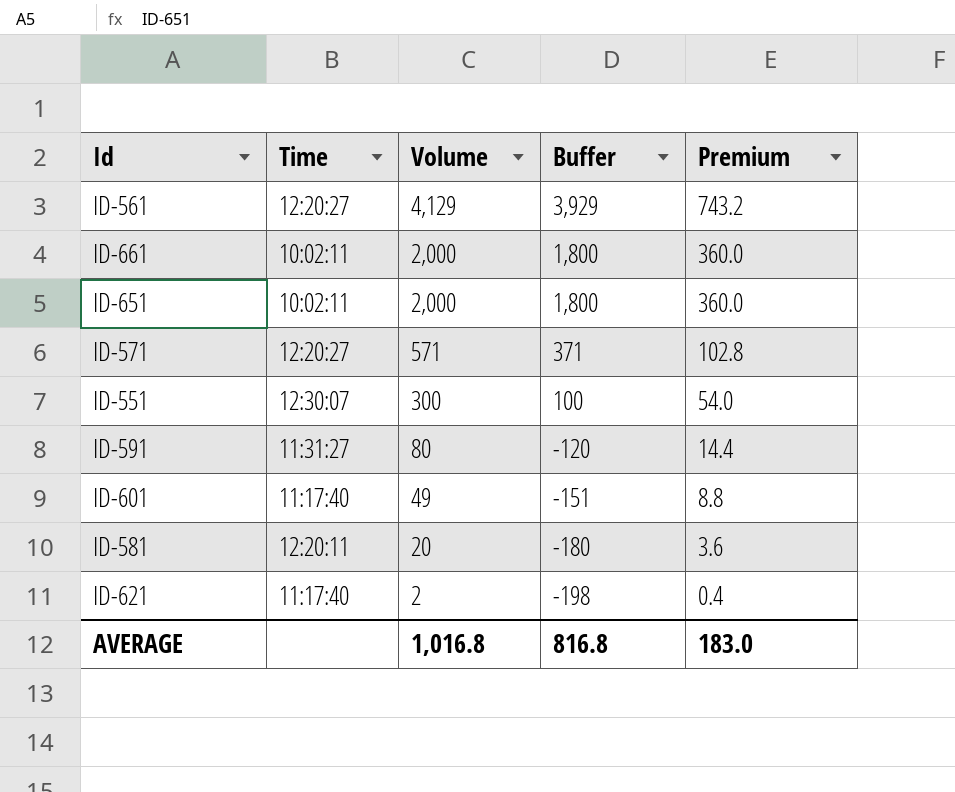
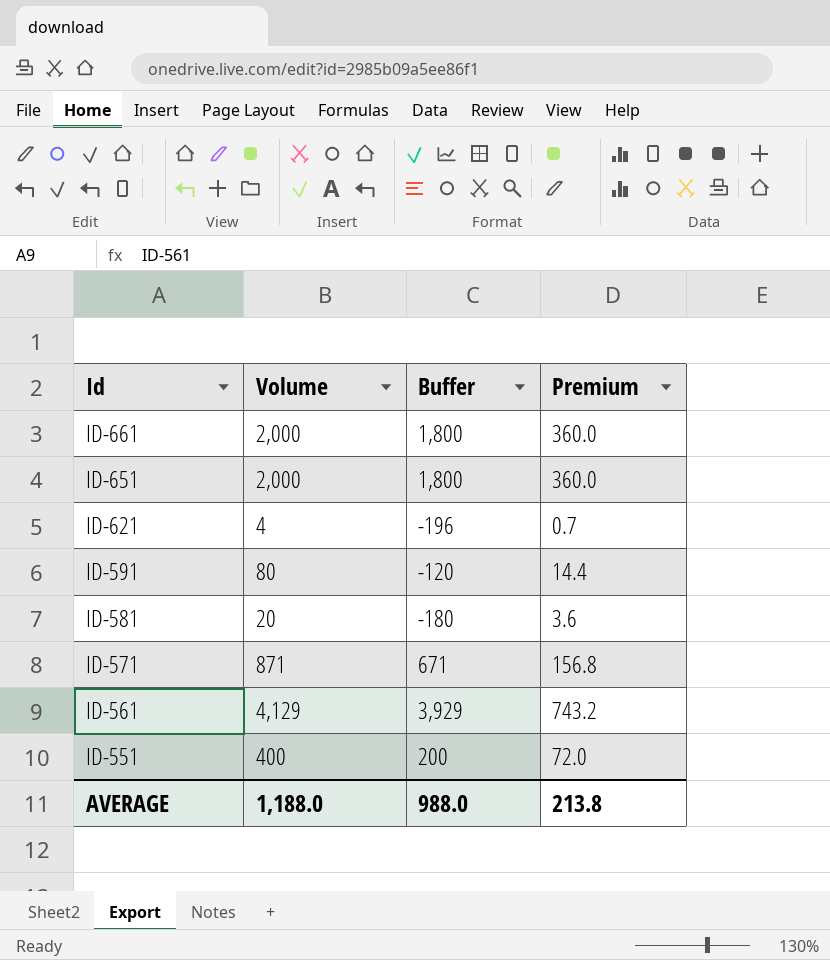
row order: Volume descending -> Id descending
column Time | position: 2 -> none
row ID-601: 11:17:40 | 49 | -151 | 8.8 -> none
ID-621 | Volume: 2 -> 4
ID-621 | Buffer: -198 -> -196
ID-621 | Premium: 0.4 -> 0.7
ID-571 | Volume: 571 -> 871
ID-571 | Buffer: 371 -> 671
ID-571 | Premium: 102.8 -> 156.8
ID-551 | Volume: 300 -> 400
ID-551 | Buffer: 100 -> 200
ID-551 | Premium: 54.0 -> 72.0
AVERAGE | Volume: 1,016.8 -> 1,188.0
AVERAGE | Buffer: 816.8 -> 988.0
AVERAGE | Premium: 183.0 -> 213.8

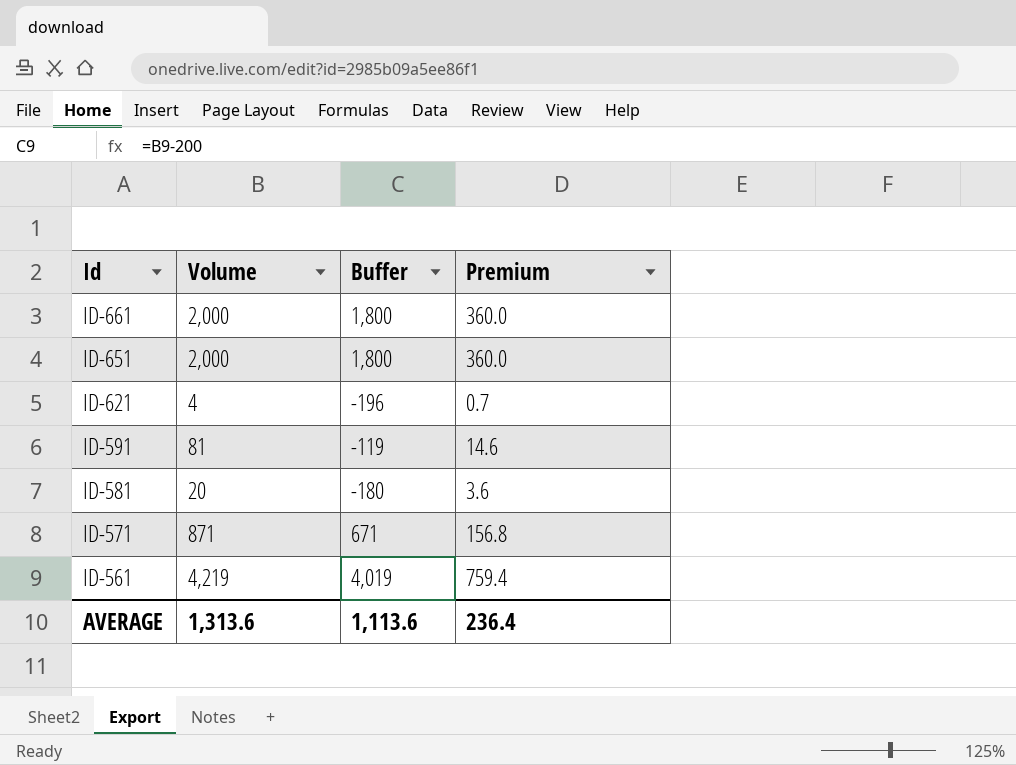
row ID-551: 400 | 200 | 72.0 -> none
ID-591 | Volume: 80 -> 81
ID-591 | Buffer: -120 -> -119
ID-591 | Premium: 14.4 -> 14.6
ID-561 | Volume: 4,129 -> 4,219
ID-561 | Buffer: 3,929 -> 4,019
ID-561 | Premium: 743.2 -> 759.4
AVERAGE | Volume: 1,188.0 -> 1,313.6
AVERAGE | Buffer: 988.0 -> 1,113.6
AVERAGE | Premium: 213.8 -> 236.4

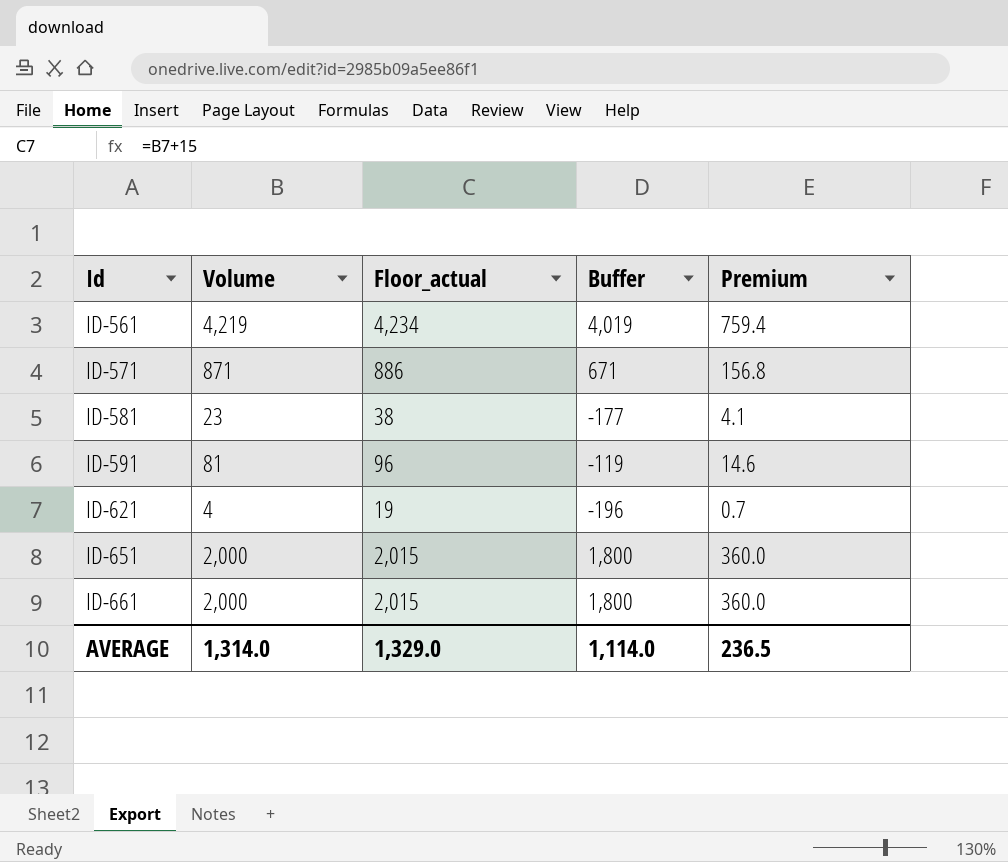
row order: Id descending -> Id ascending
column Floor_actual | formula: none -> [Volume] + 15
ID-581 | Volume: 20 -> 23
ID-581 | Buffer: -180 -> -177
ID-581 | Premium: 3.6 -> 4.1
AVERAGE | Volume: 1,313.6 -> 1,314.0
AVERAGE | Buffer: 1,113.6 -> 1,114.0
AVERAGE | Premium: 236.4 -> 236.5

